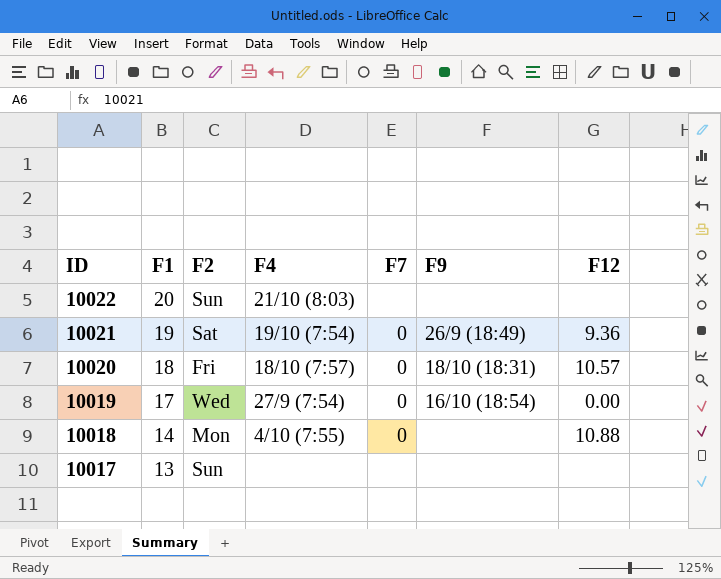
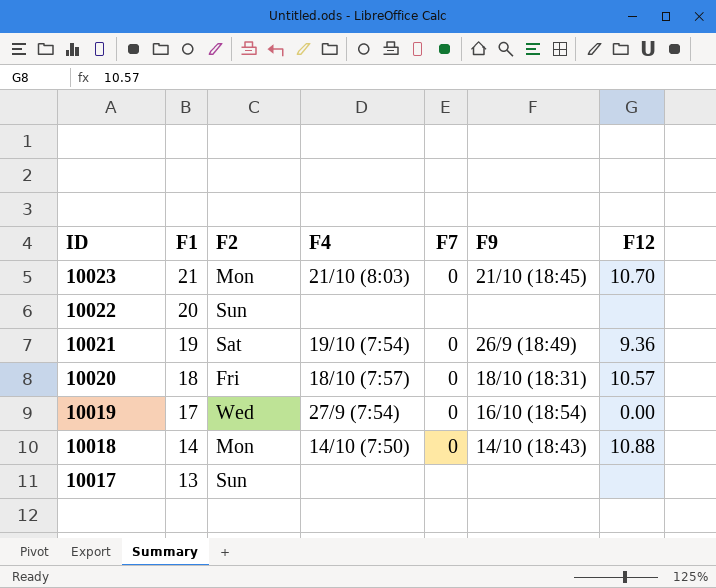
row 10023: none -> 21 | Mon | 21/10 (8:03) | 0 | 21/10 (18:45) | 10.70
10022 | F4: 21/10 (8:03) -> none
10018 | F4: 4/10 (7:55) -> 14/10 (7:50)
10018 | F9: none -> 14/10 (18:43)

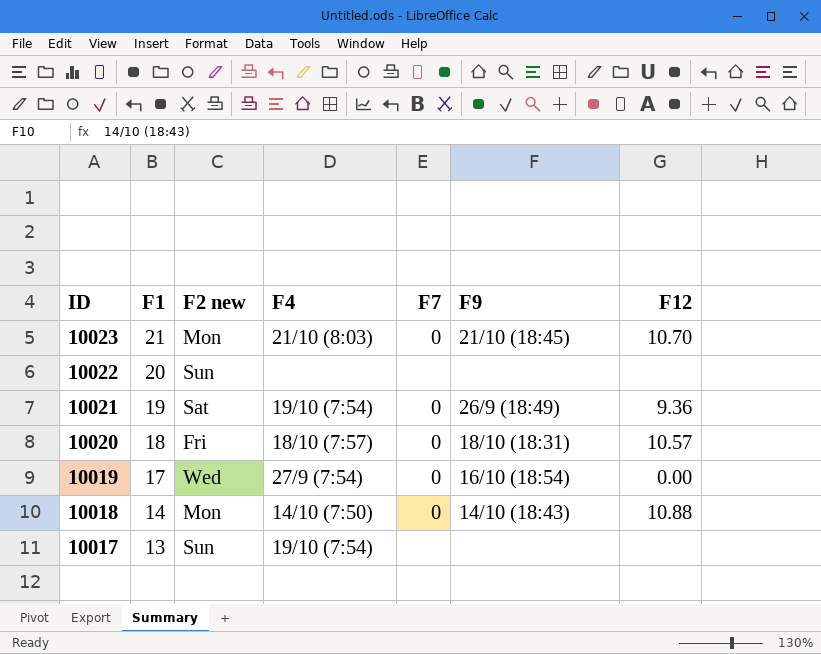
column name: F2 -> F2 new
10017 | F4: none -> 19/10 (7:54)

